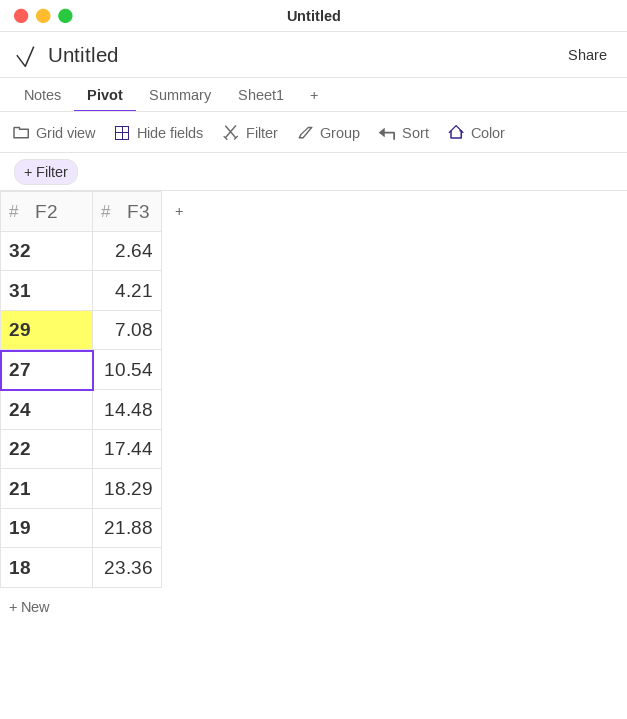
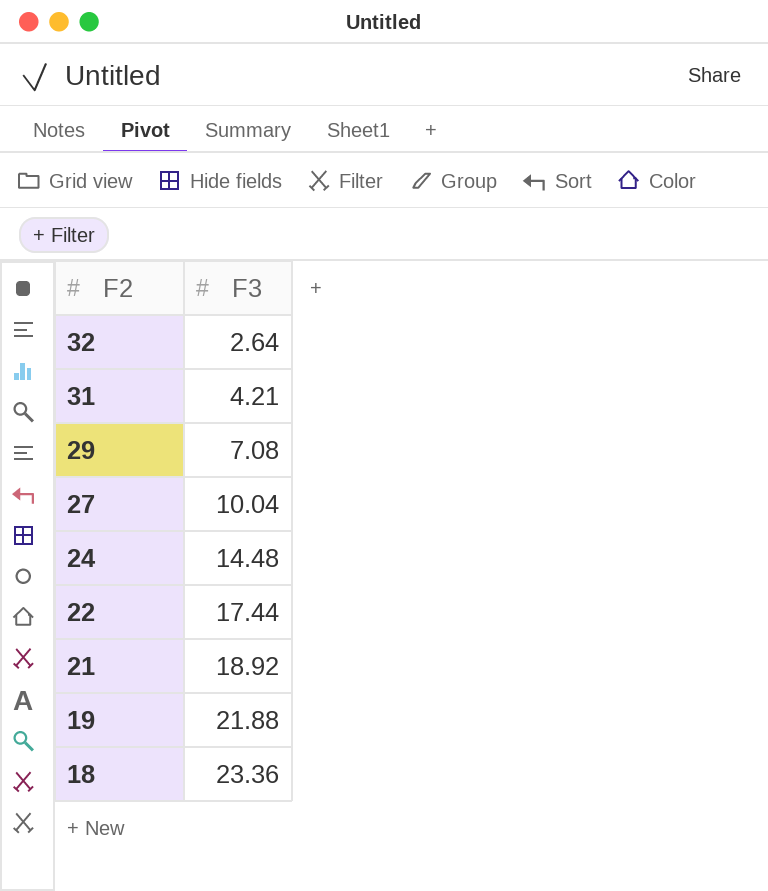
27 | F3: 10.54 -> 10.04
21 | F3: 18.29 -> 18.92

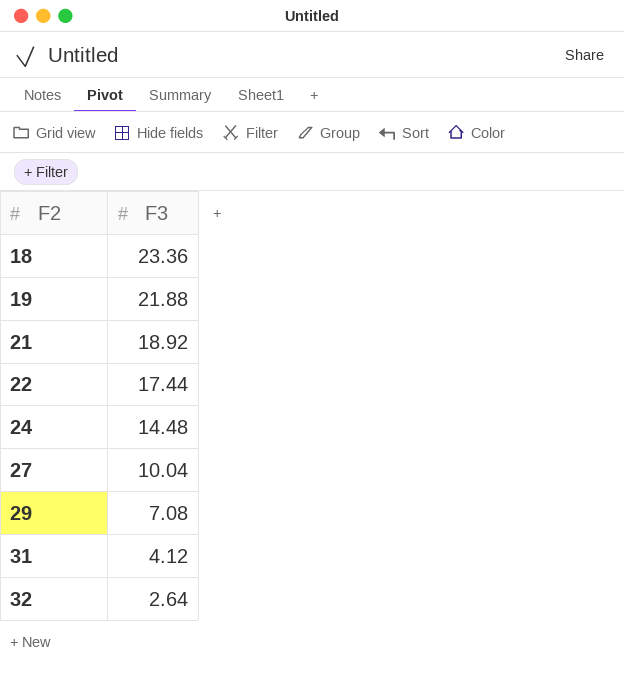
row order: F2 descending -> F2 ascending
31 | F3: 4.21 -> 4.12

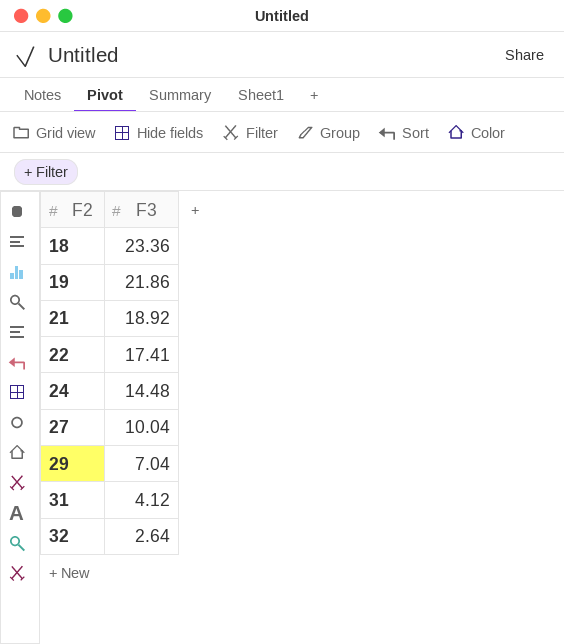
19 | F3: 21.88 -> 21.86
22 | F3: 17.44 -> 17.41
29 | F3: 7.08 -> 7.04

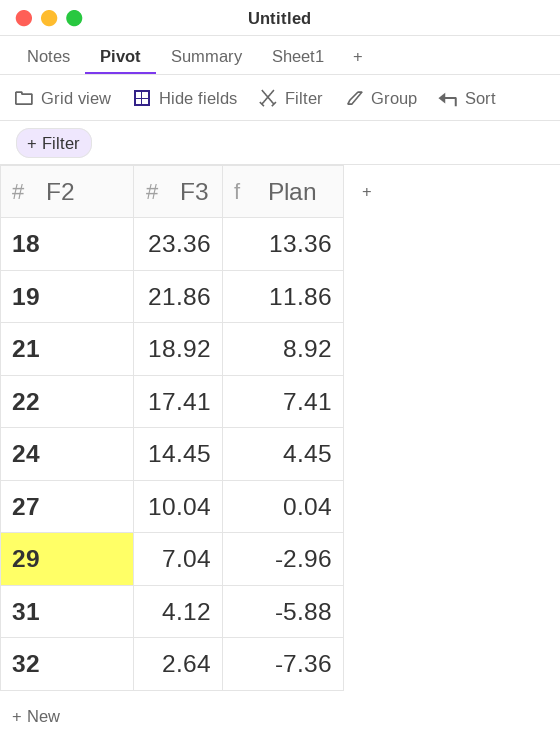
column Plan | formula: none -> [F3] - 10
24 | F3: 14.48 -> 14.45

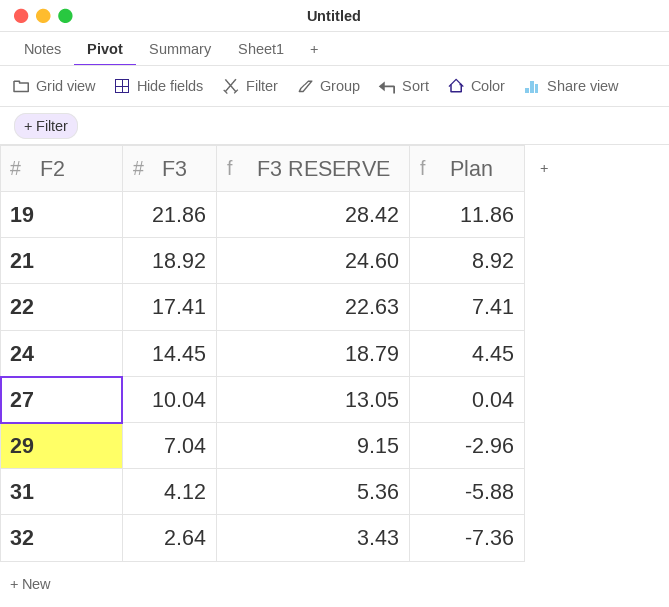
column F3 RESERVE | formula: none -> [F3] * 1.3
row 18: 23.36 | 13.36 -> none

